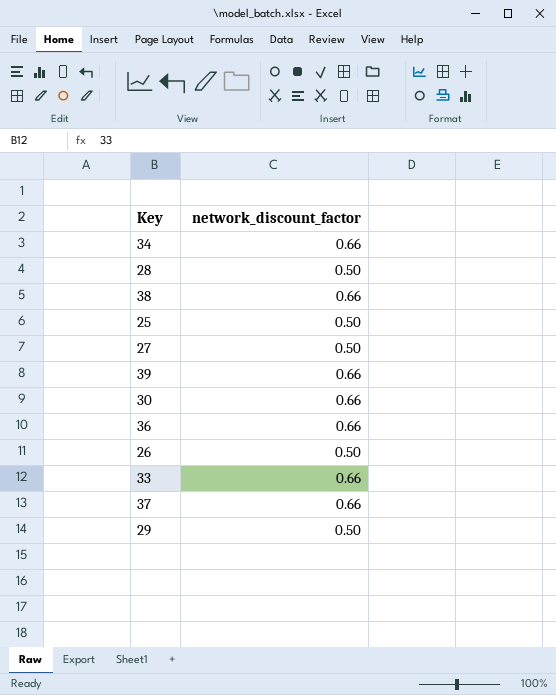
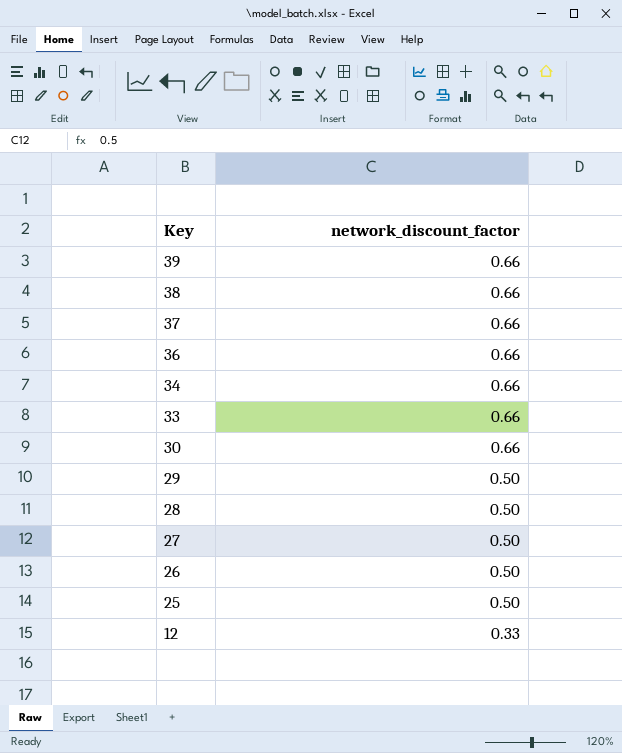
row order: none -> Key descending
row 12: none -> 0.33

